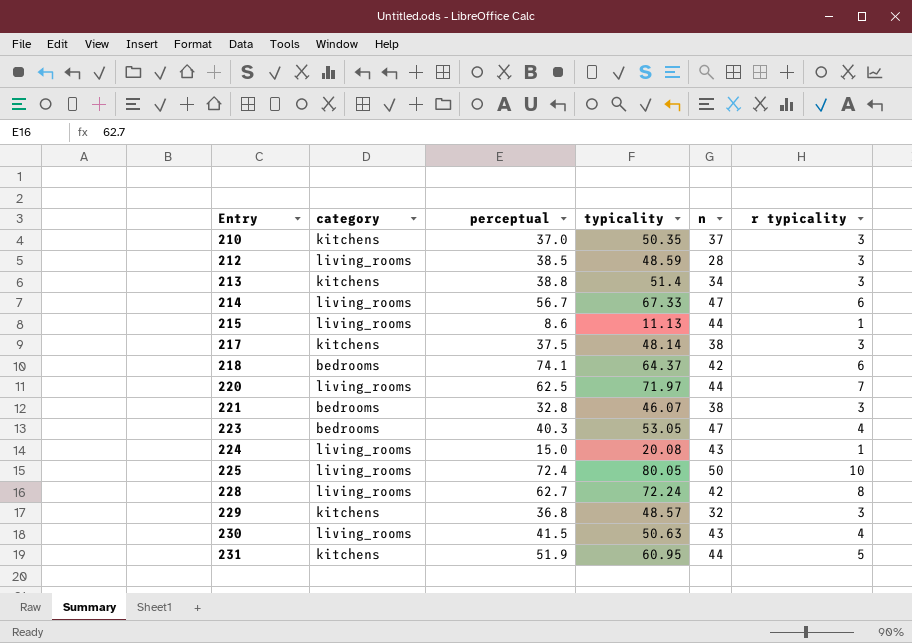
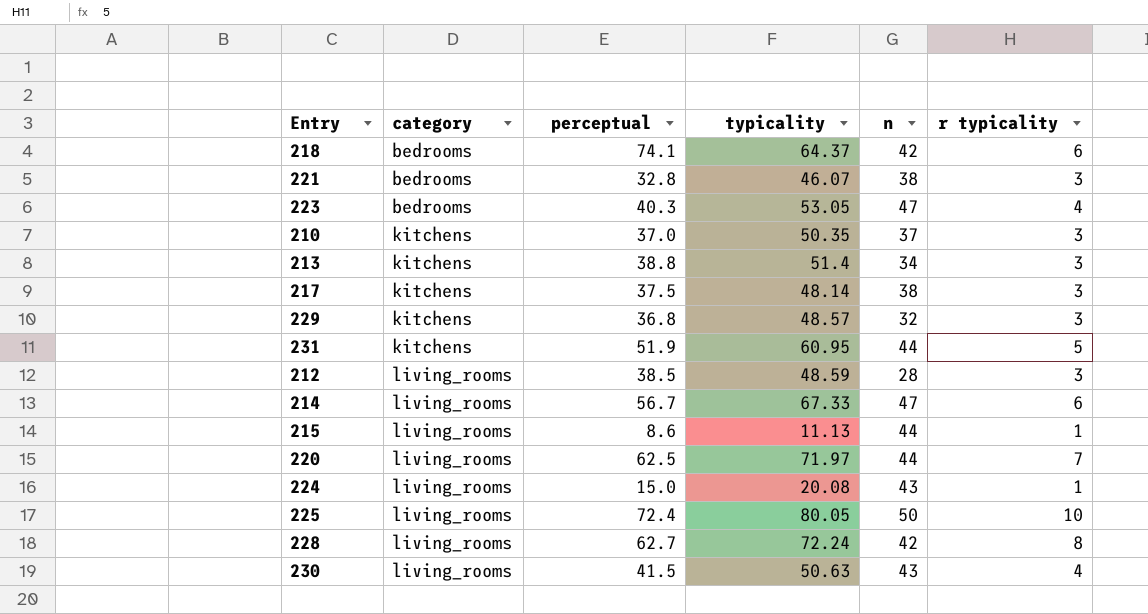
row order: Entry ascending -> category ascending

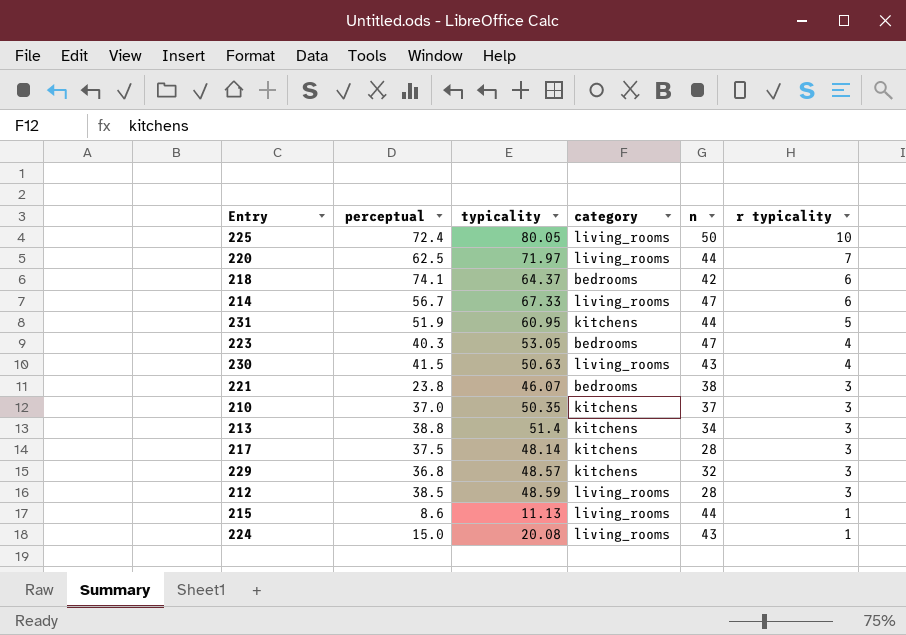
row order: category ascending -> r typicality descending
column category | position: 2 -> 4
row 228: living_rooms | 62.7 | 72.24 | 42 | 8 -> none
221 | perceptual: 32.8 -> 23.8
217 | n: 38 -> 28

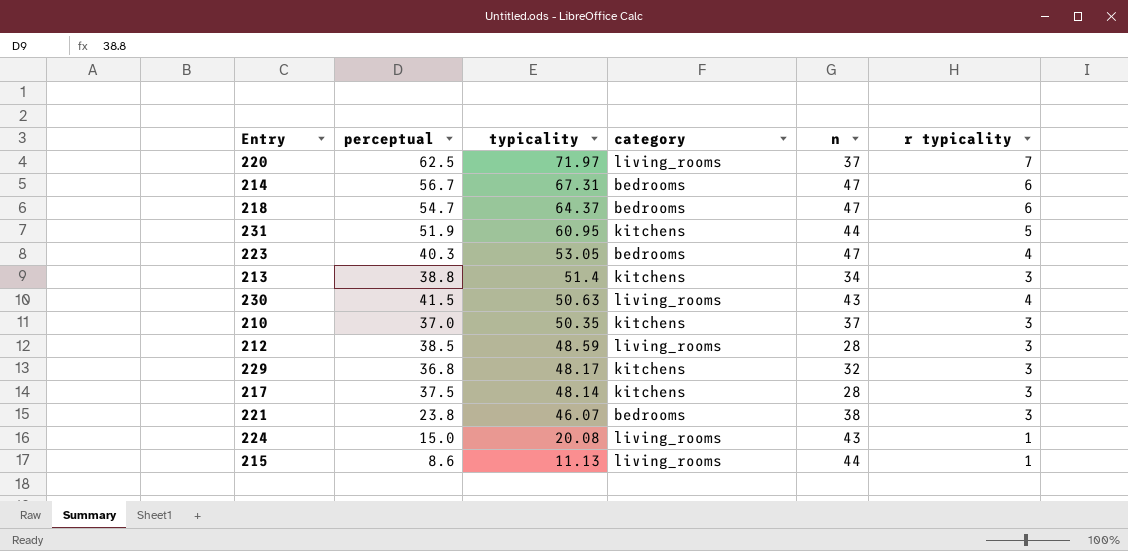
row order: r typicality descending -> typicality descending
row 225: 72.4 | 80.05 | living_rooms | 50 | 10 -> none
220 | n: 44 -> 37
214 | typicality: 67.33 -> 67.31
214 | category: living_rooms -> bedrooms
218 | perceptual: 74.1 -> 54.7
218 | n: 42 -> 47
229 | typicality: 48.57 -> 48.17

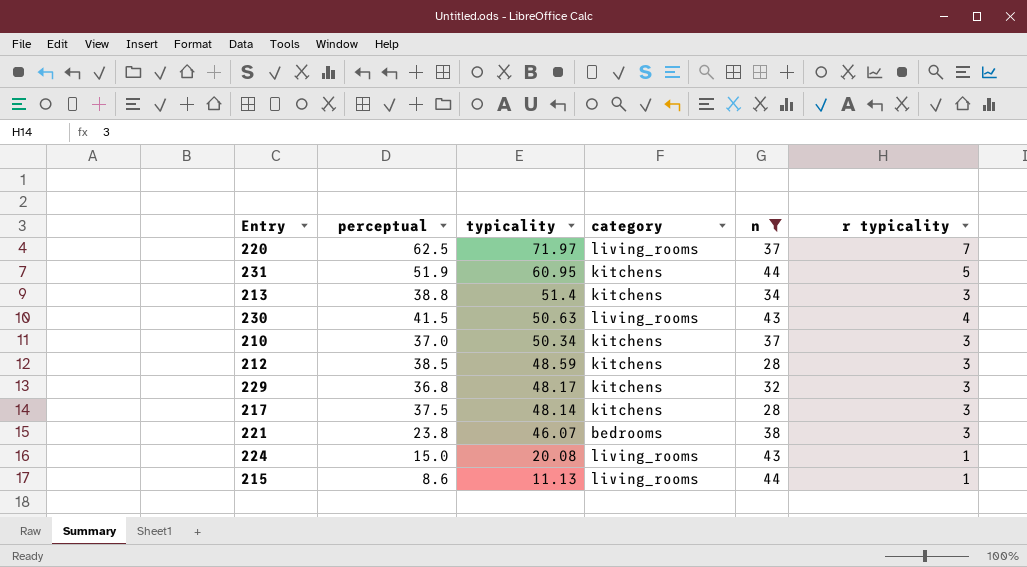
filter: none -> n != 47
210 | typicality: 50.35 -> 50.34
212 | category: living_rooms -> kitchens

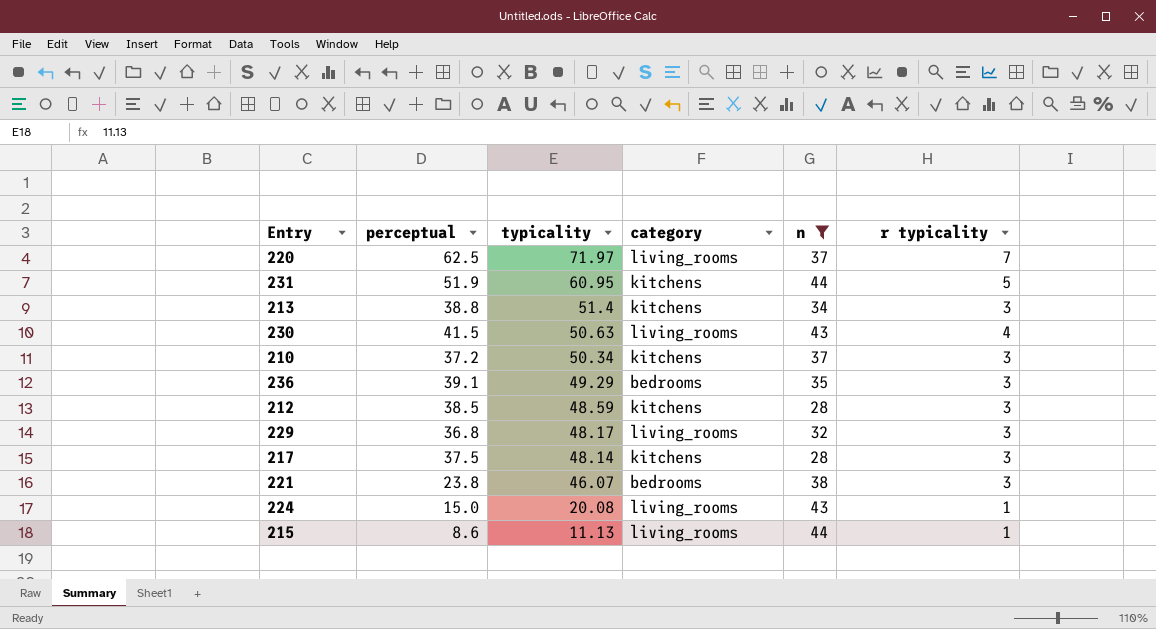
210 | perceptual: 37.0 -> 37.2
row 236: none -> 39.1 | 49.29 | bedrooms | 35 | 3
229 | category: kitchens -> living_rooms

